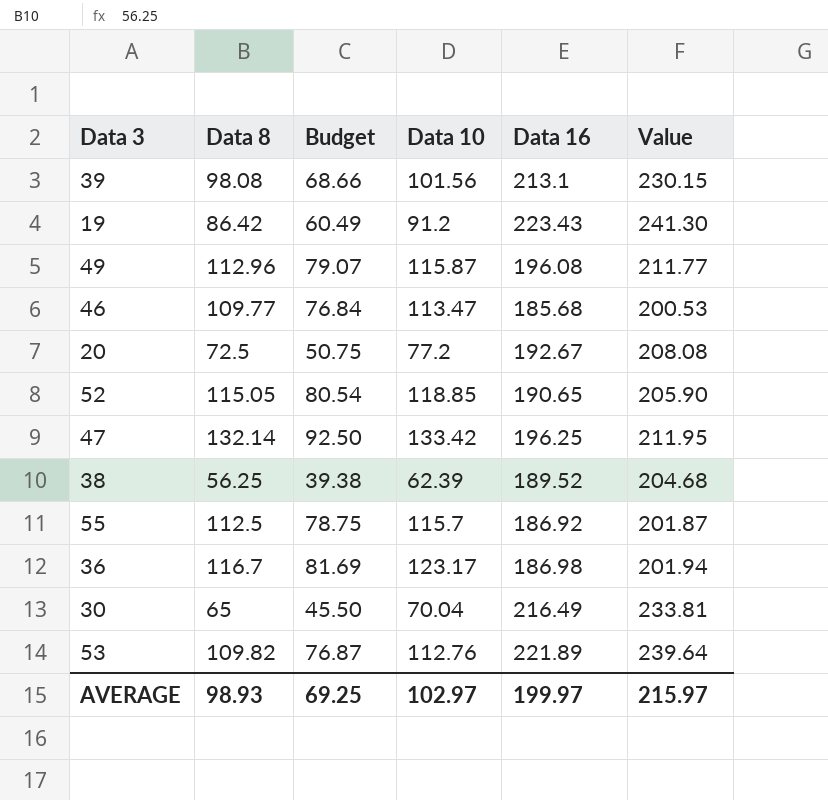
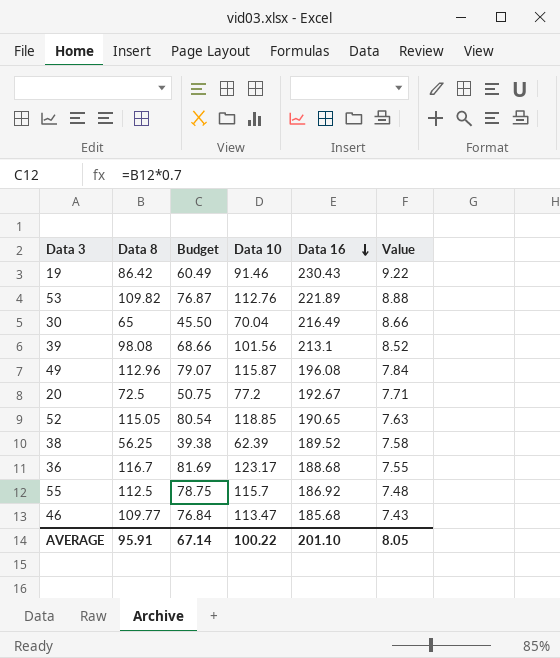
row order: none -> Data 16 descending
column Value | formula: [Data 16] * 1.08 -> [Data 16] * 0.04
row 47: 132.14 | 92.50 | 133.42 | 196.25 | 211.95 -> none
19 | Data 10: 91.2 -> 91.46
19 | Data 16: 223.43 -> 230.43
36 | Data 16: 186.98 -> 188.68
AVERAGE | Data 8: 98.93 -> 95.91
AVERAGE | Budget: 69.25 -> 67.14
AVERAGE | Data 10: 102.97 -> 100.22
AVERAGE | Data 16: 199.97 -> 201.10
AVERAGE | Value: 215.97 -> 8.05

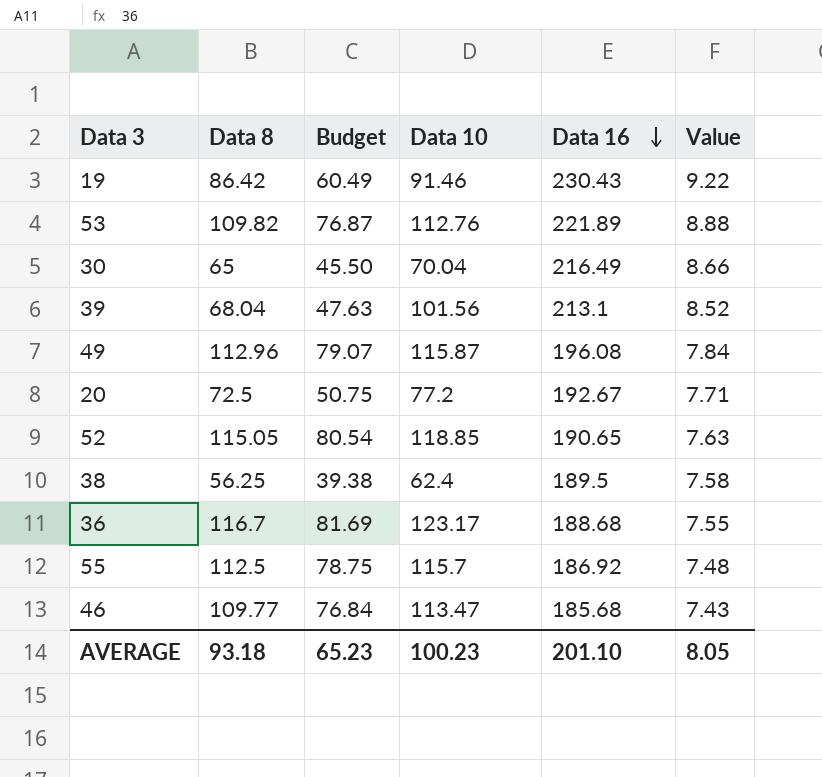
39 | Data 8: 98.08 -> 68.04
39 | Budget: 68.66 -> 47.63
38 | Data 10: 62.39 -> 62.4
38 | Data 16: 189.52 -> 189.5
AVERAGE | Data 8: 95.91 -> 93.18
AVERAGE | Budget: 67.14 -> 65.23
AVERAGE | Data 10: 100.22 -> 100.23

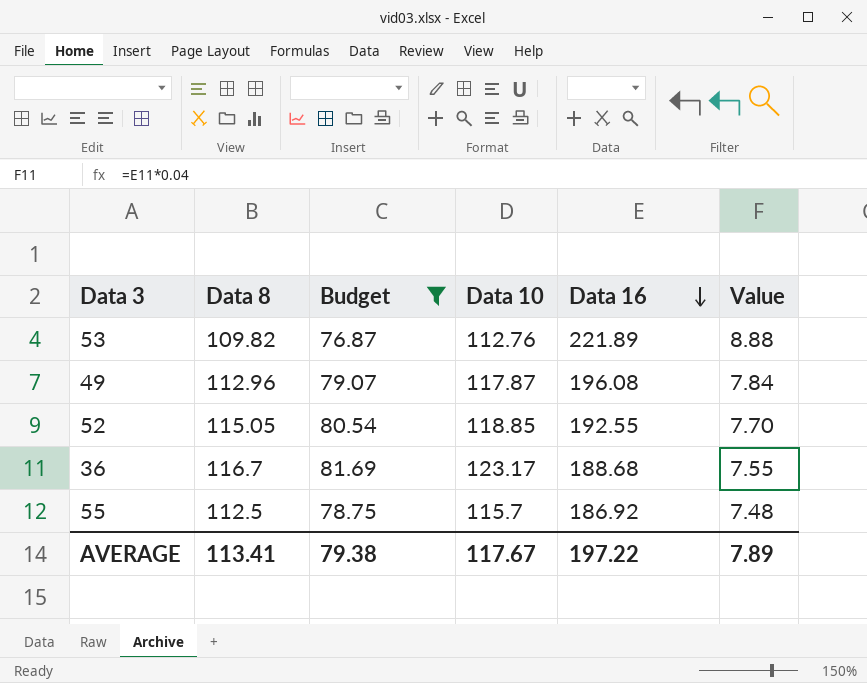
filter: none -> Budget >= 76.87
49 | Data 10: 115.87 -> 117.87
52 | Data 16: 190.65 -> 192.55
52 | Value: 7.63 -> 7.70
AVERAGE | Data 8: 93.18 -> 113.41
AVERAGE | Budget: 65.23 -> 79.38
AVERAGE | Data 10: 100.23 -> 117.67
AVERAGE | Data 16: 201.10 -> 197.22
AVERAGE | Value: 8.05 -> 7.89

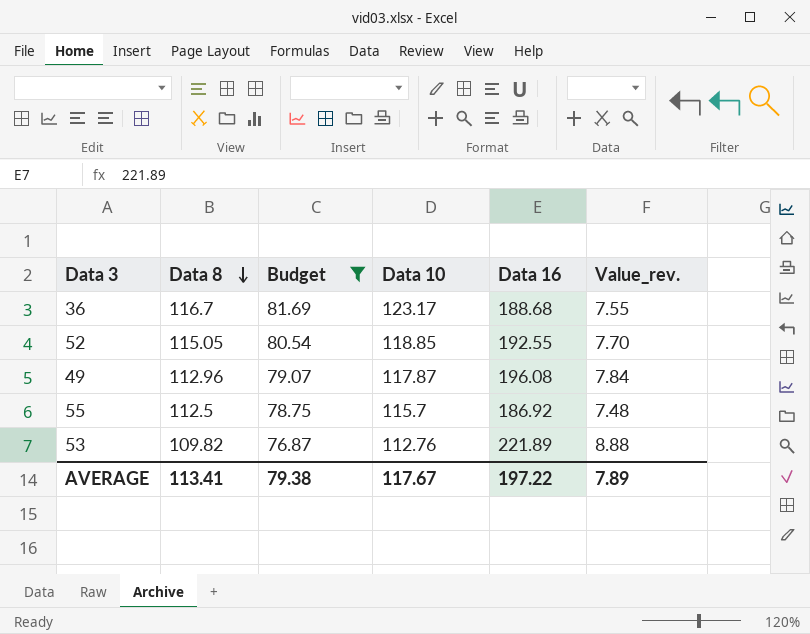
row order: Data 16 descending -> Data 8 descending
column name: Value -> Value_rev.

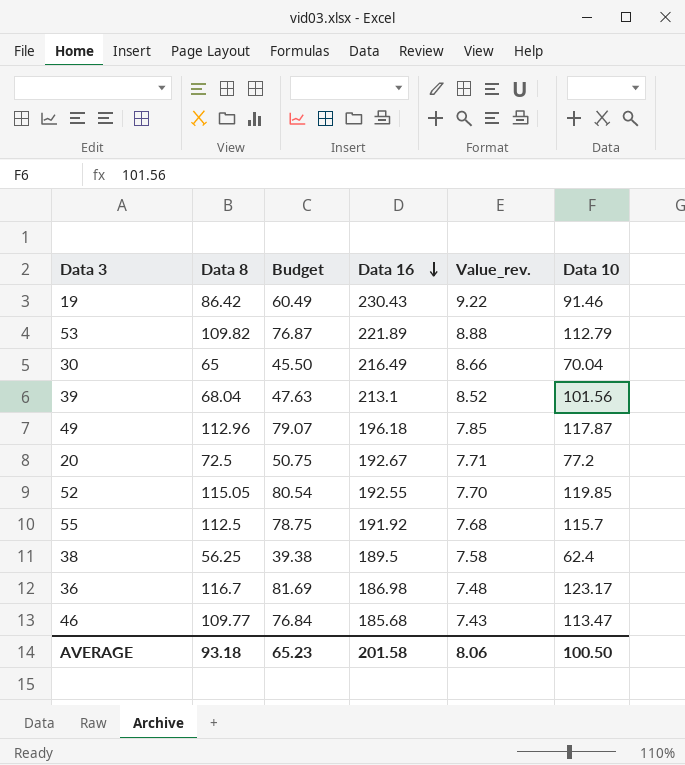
filter: Budget >= 76.87 -> none
row order: Data 8 descending -> Data 16 descending
column Data 10 | position: 4 -> 6
53 | Data 10: 112.76 -> 112.79
49 | Data 16: 196.08 -> 196.18
49 | Value_rev.: 7.84 -> 7.85
52 | Data 10: 118.85 -> 119.85
55 | Data 16: 186.92 -> 191.92
55 | Value_rev.: 7.48 -> 7.68
36 | Data 16: 188.68 -> 186.98
36 | Value_rev.: 7.55 -> 7.48
AVERAGE | Data 8: 113.41 -> 93.18
AVERAGE | Budget: 79.38 -> 65.23
AVERAGE | Data 16: 197.22 -> 201.58
AVERAGE | Value_rev.: 7.89 -> 8.06
AVERAGE | Data 10: 117.67 -> 100.50

